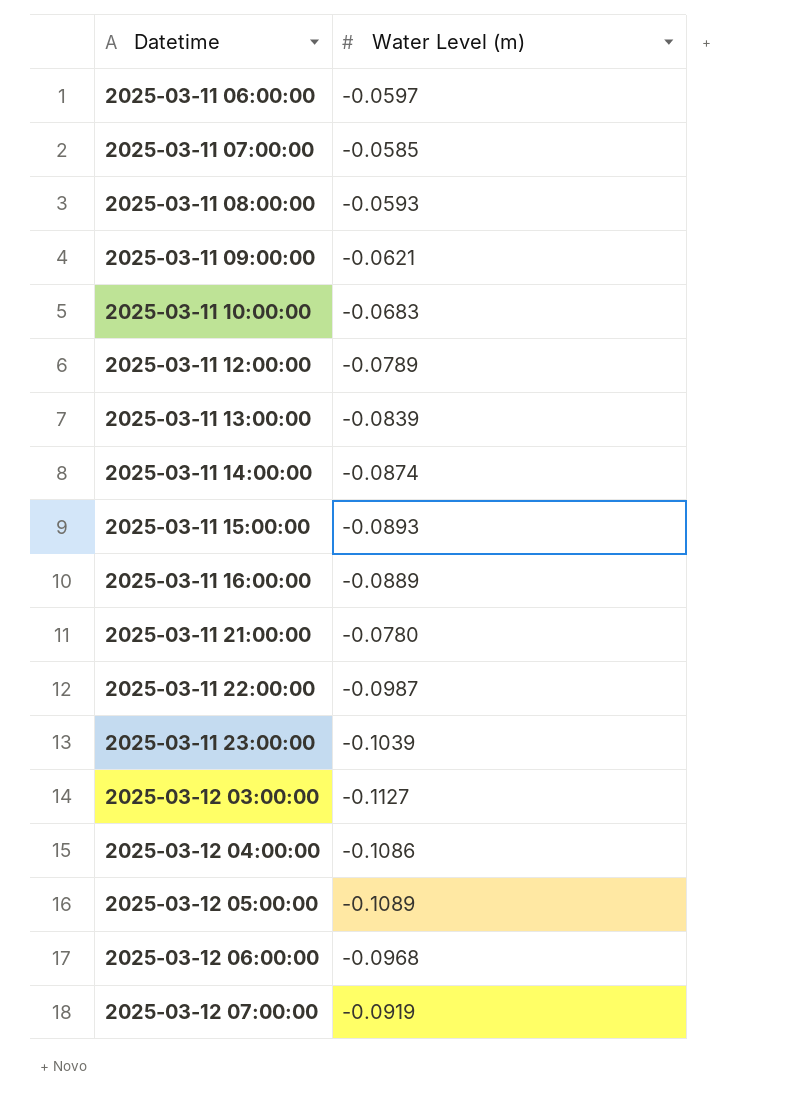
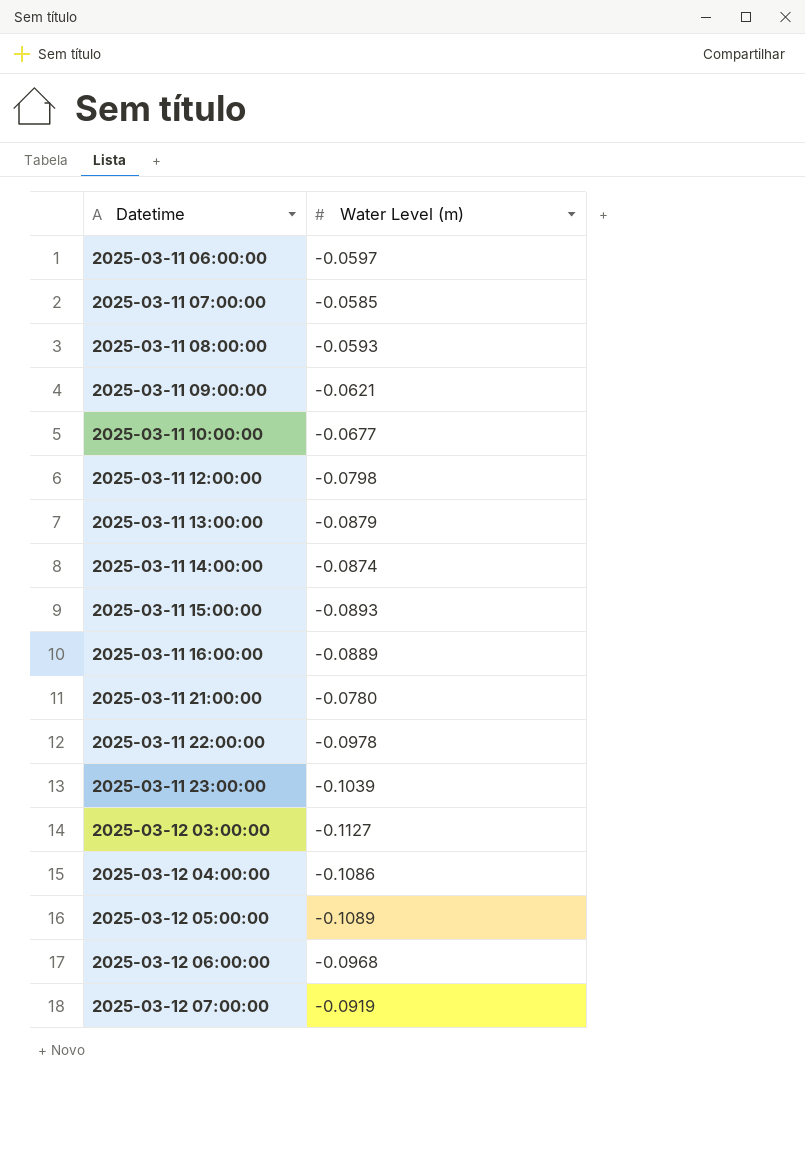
2025-03-11 10:00:00 | Water Level (m): -0.0683 -> -0.0677
2025-03-11 12:00:00 | Water Level (m): -0.0789 -> -0.0798
2025-03-11 13:00:00 | Water Level (m): -0.0839 -> -0.0879
2025-03-11 22:00:00 | Water Level (m): -0.0987 -> -0.0978

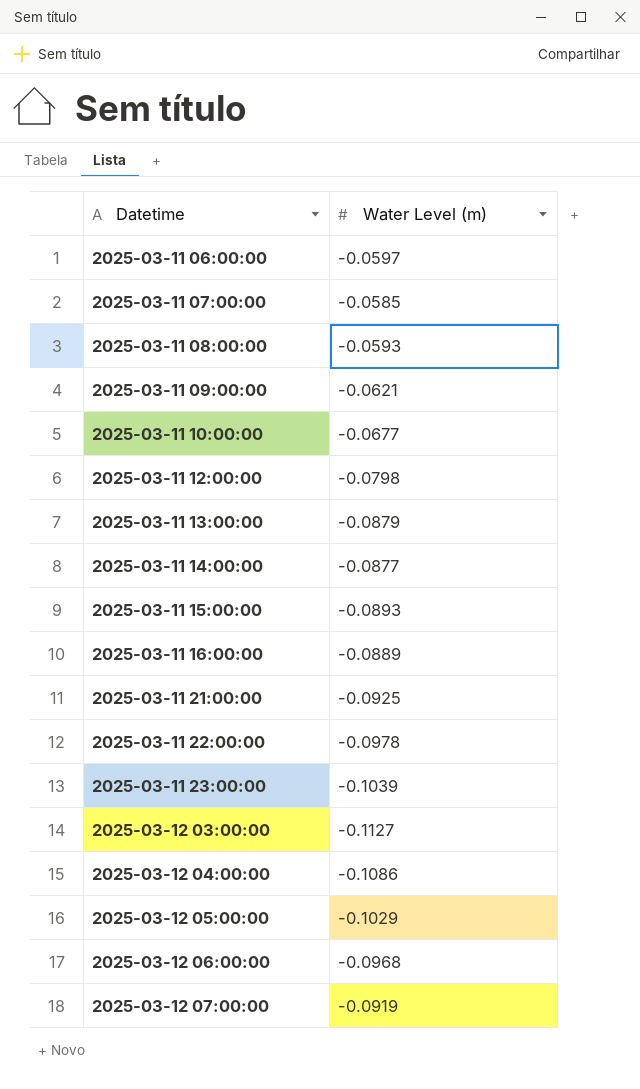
2025-03-11 14:00:00 | Water Level (m): -0.0874 -> -0.0877
2025-03-11 21:00:00 | Water Level (m): -0.0780 -> -0.0925
2025-03-12 05:00:00 | Water Level (m): -0.1089 -> -0.1029

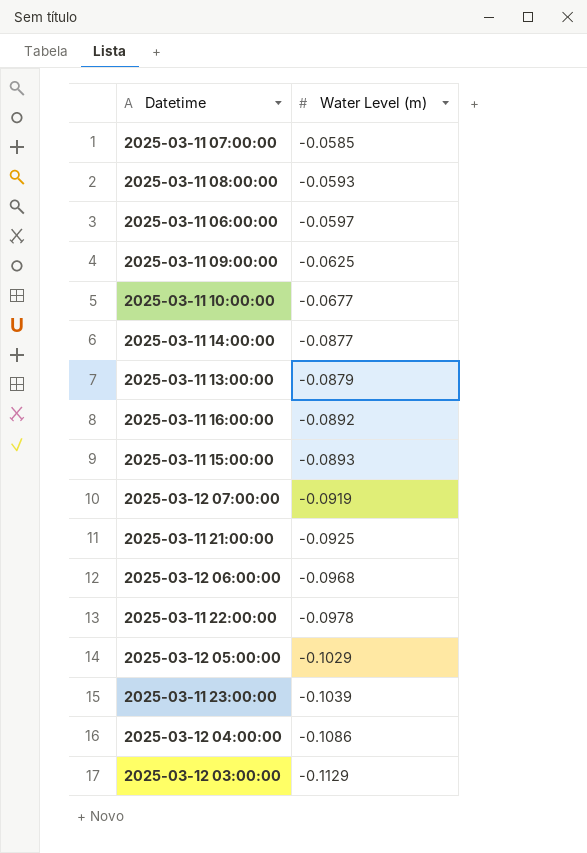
row order: Datetime ascending -> Water Level (m) descending
row 2025-03-11 12:00:00: -0.0798 -> none
2025-03-11 09:00:00 | Water Level (m): -0.0621 -> -0.0625
2025-03-11 16:00:00 | Water Level (m): -0.0889 -> -0.0892
2025-03-12 03:00:00 | Water Level (m): -0.1127 -> -0.1129

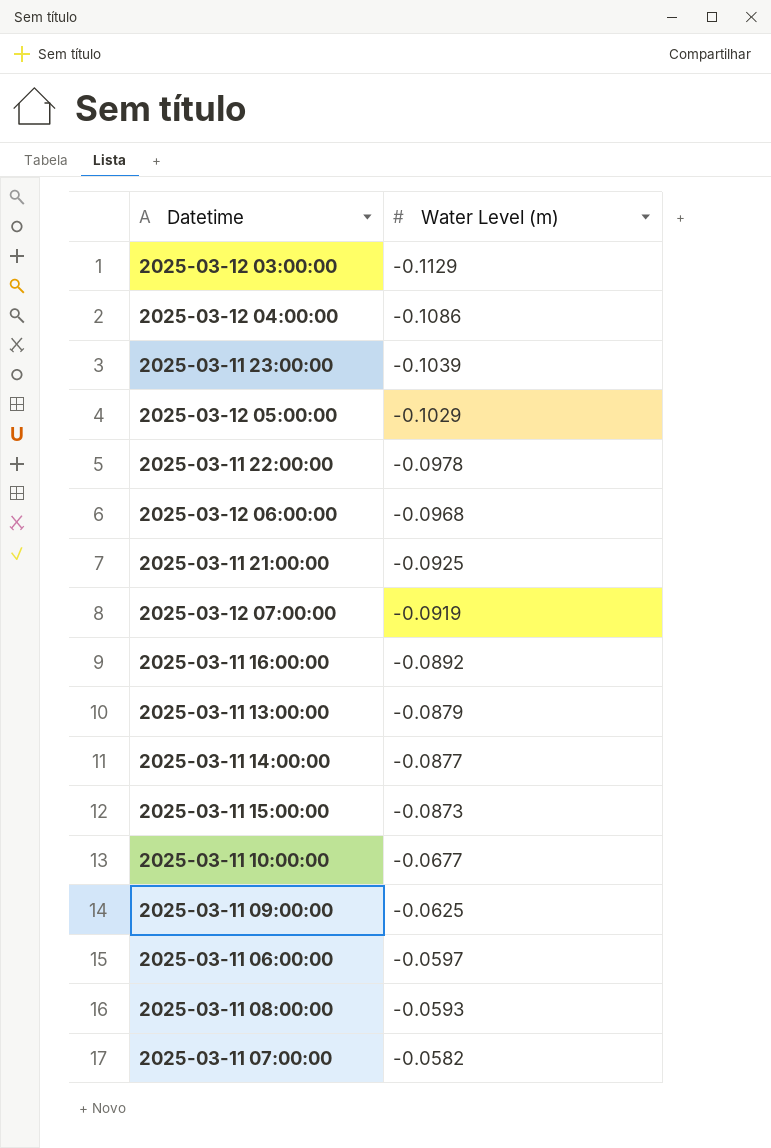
row order: Water Level (m) descending -> Water Level (m) ascending
2025-03-11 15:00:00 | Water Level (m): -0.0893 -> -0.0873
2025-03-11 07:00:00 | Water Level (m): -0.0585 -> -0.0582

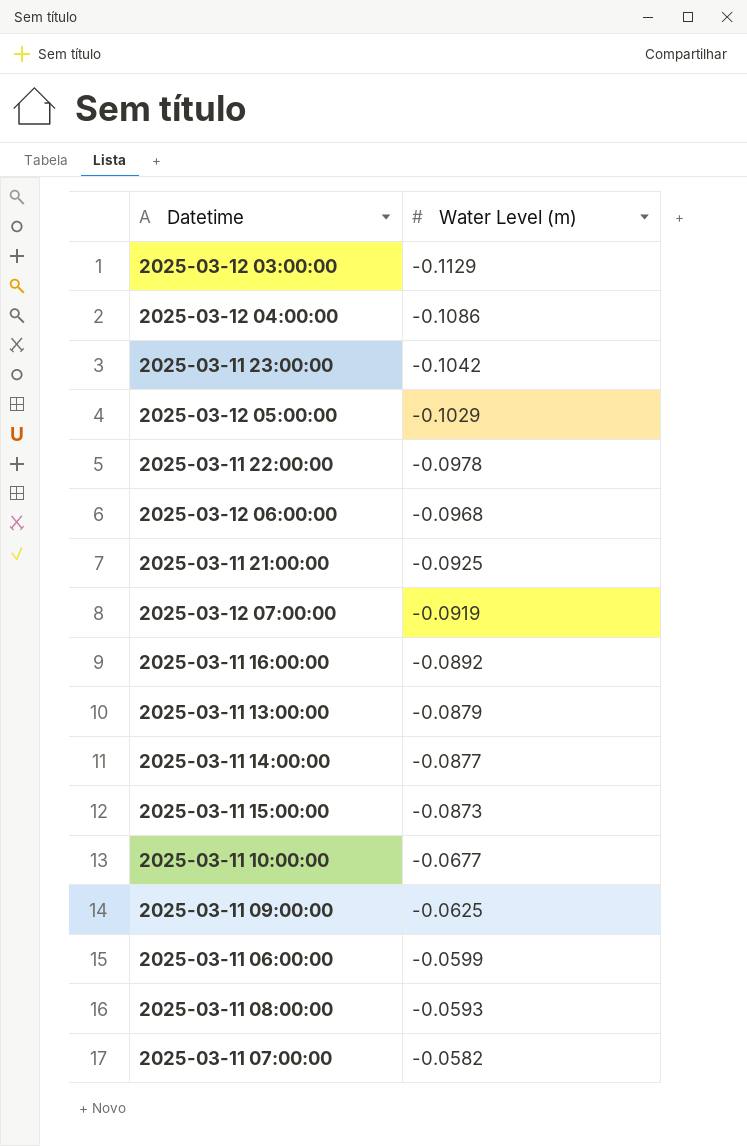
2025-03-11 23:00:00 | Water Level (m): -0.1039 -> -0.1042
2025-03-11 06:00:00 | Water Level (m): -0.0597 -> -0.0599

